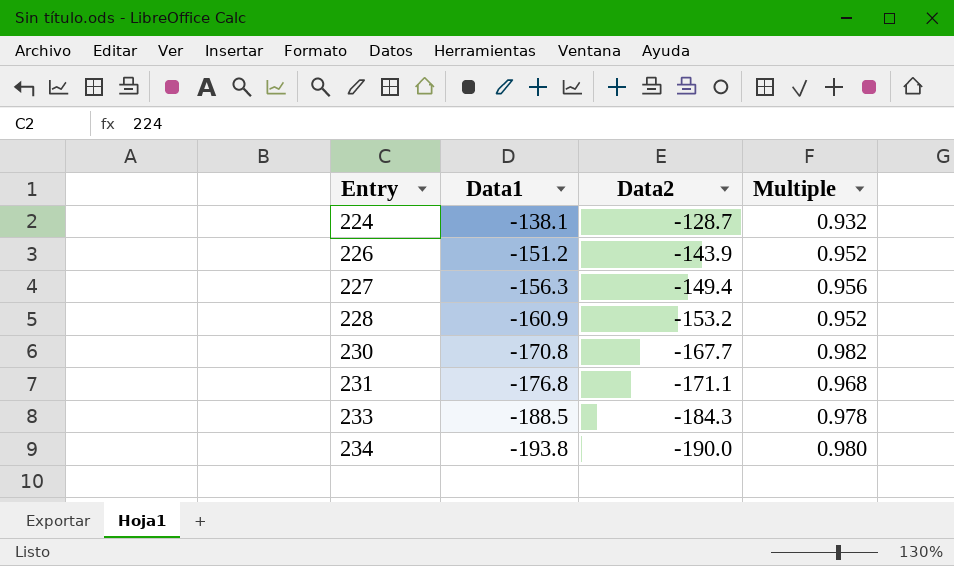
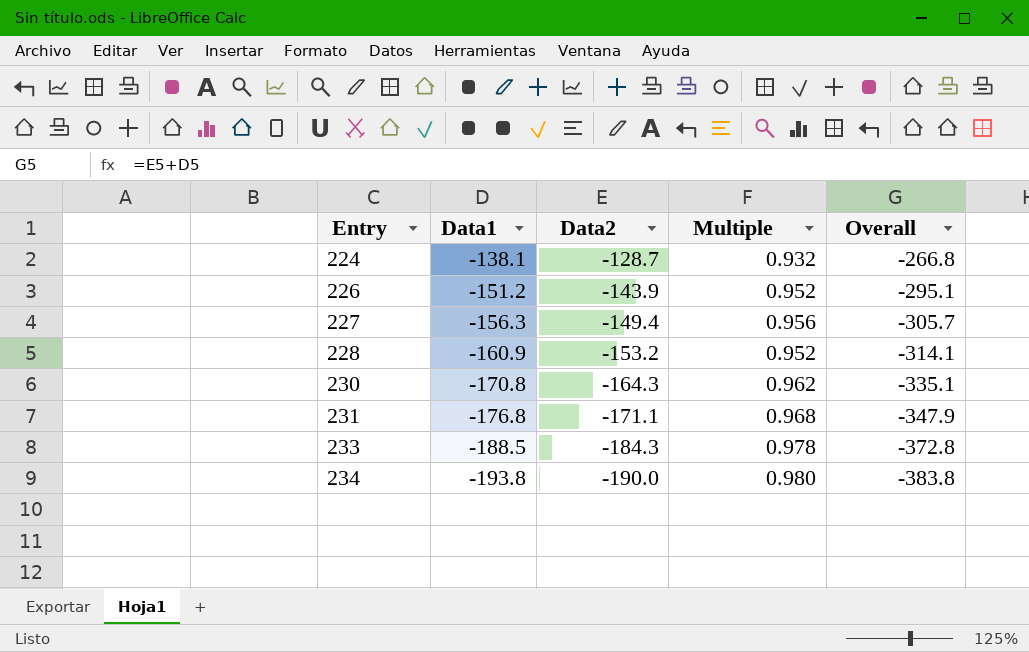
column Overall | formula: none -> [Data1] + [Data2]
230 | Data2: -167.7 -> -164.3
230 | Multiple: 0.982 -> 0.962

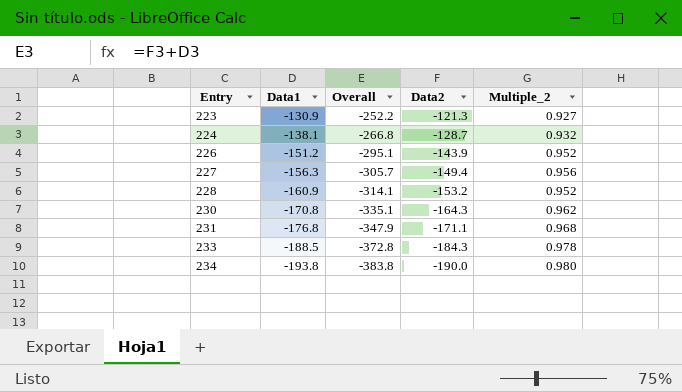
column Overall | position: 5 -> 3
column name: Multiple -> Multiple_2
row 223: none -> -130.9 | -252.2 | -121.3 | 0.927

